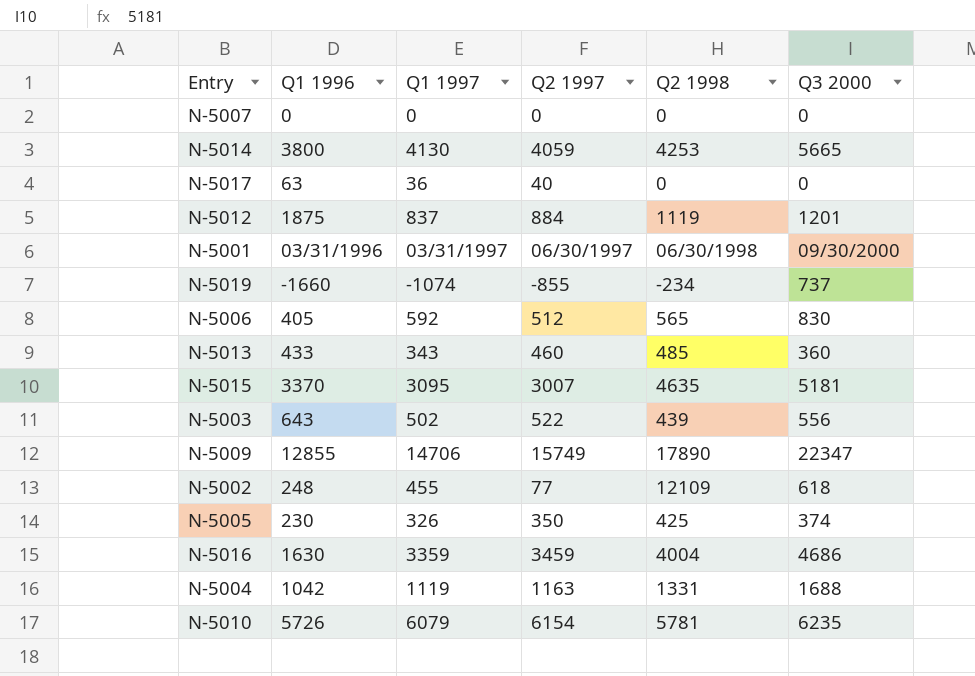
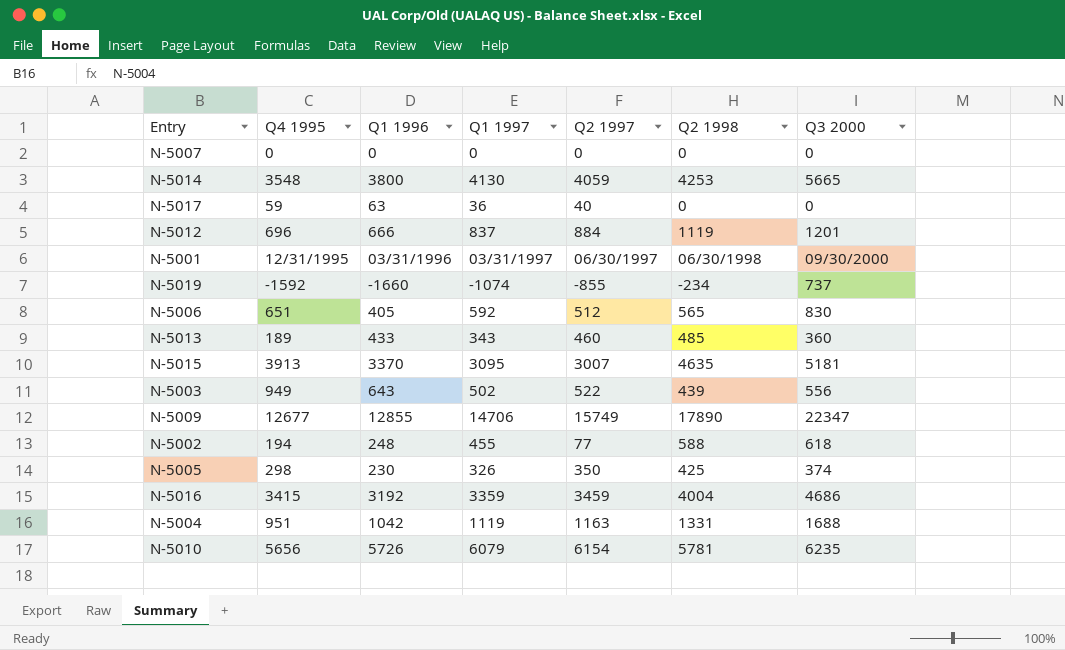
column Q4 1995 | position: none -> 2
N-5012 | Q1 1996: 1875 -> 666
N-5002 | Q2 1998: 12109 -> 588
N-5016 | Q1 1996: 1630 -> 3192

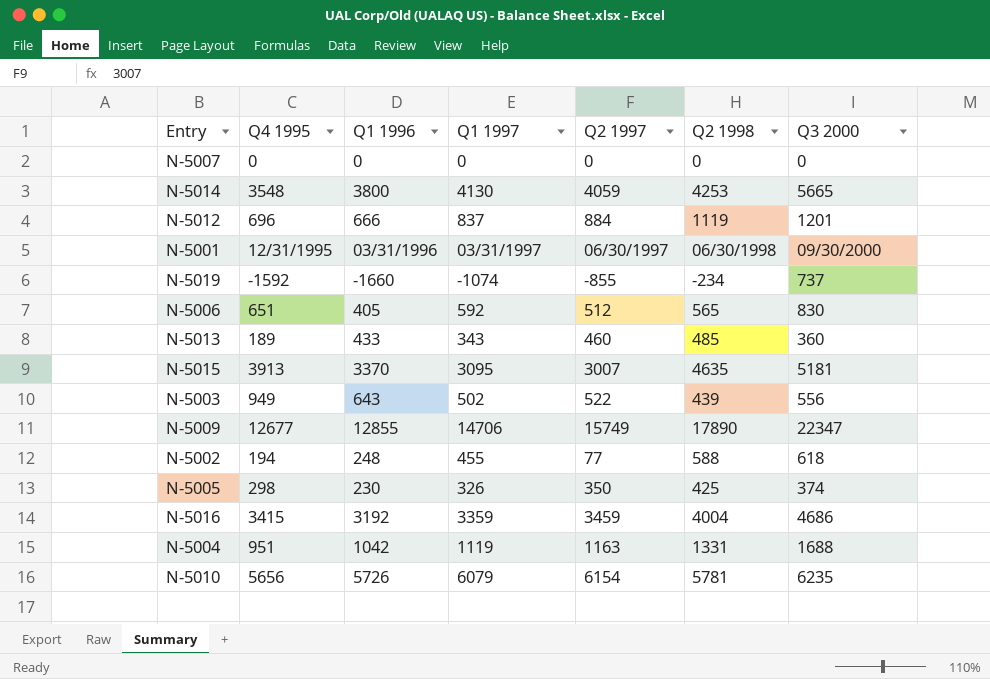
row N-5017: 59 | 63 | 36 | 40 | 0 | 0 -> none

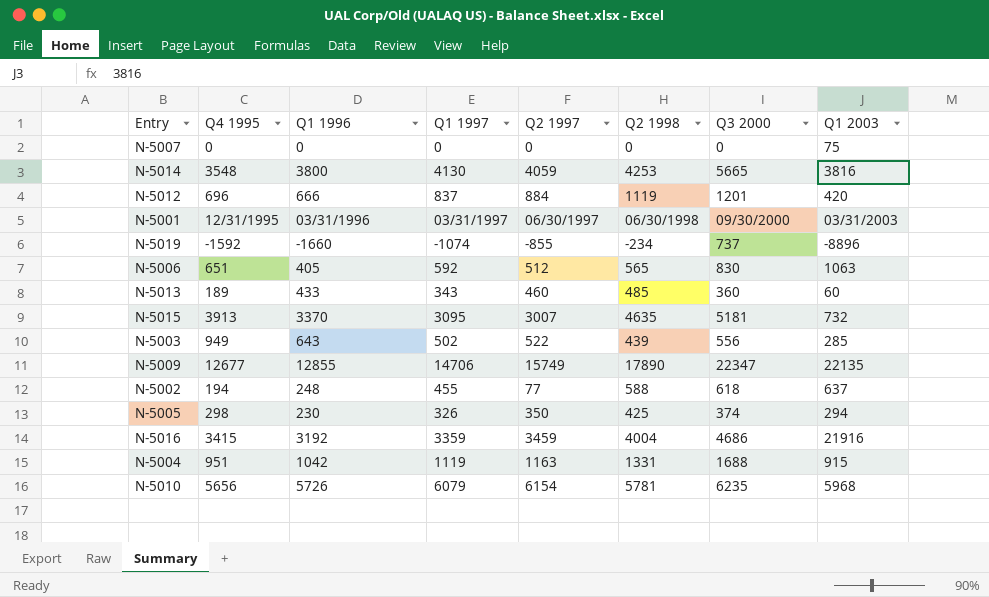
column Q1 2003 | position: none -> 8

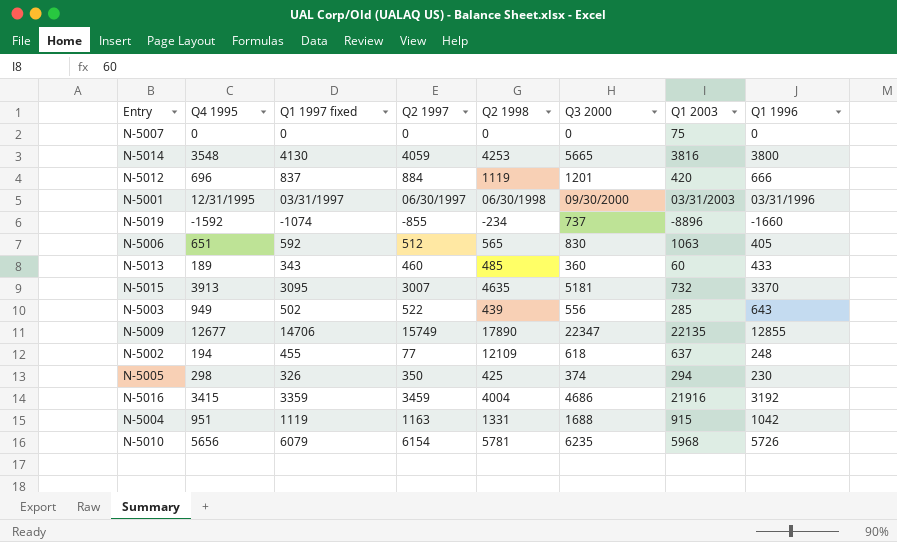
column name: Q1 1997 -> Q1 1997 fixed
column Q1 1996 | position: 3 -> 8
N-5002 | Q2 1998: 588 -> 12109

